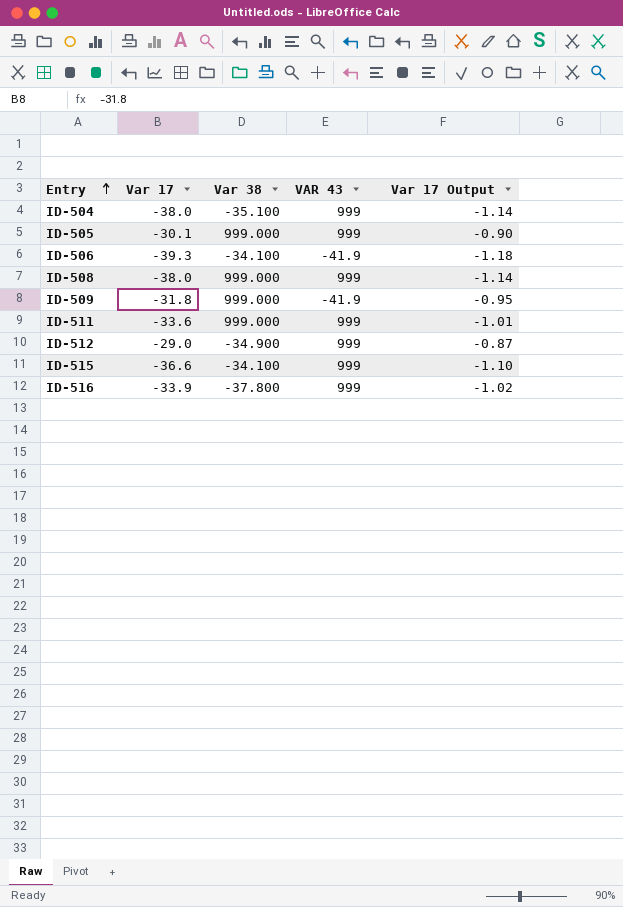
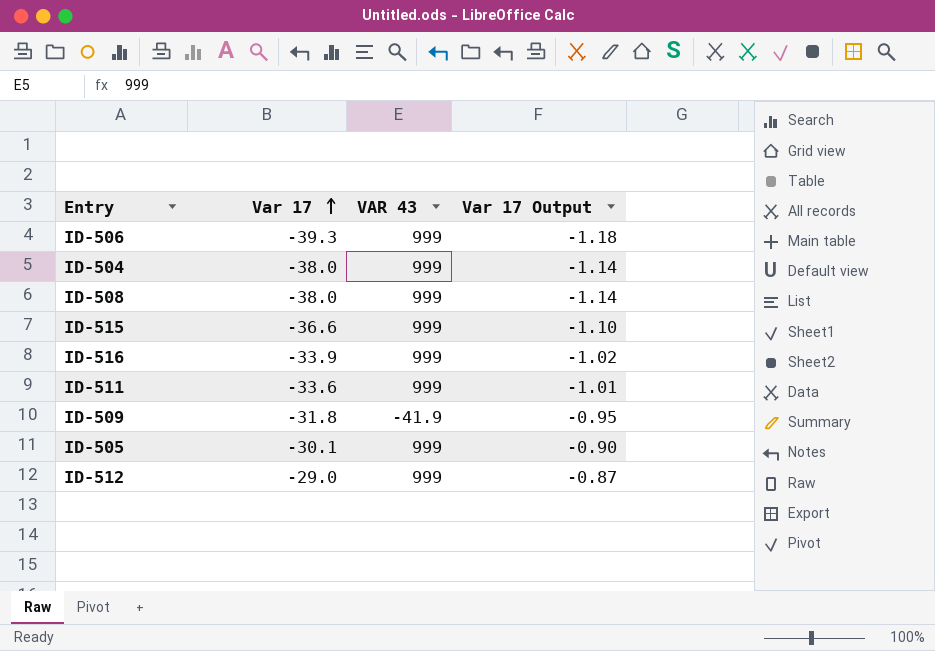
row order: Entry ascending -> Var 17 ascending
column Var 38 | position: 3 -> none
ID-506 | VAR 43: -41.9 -> 999

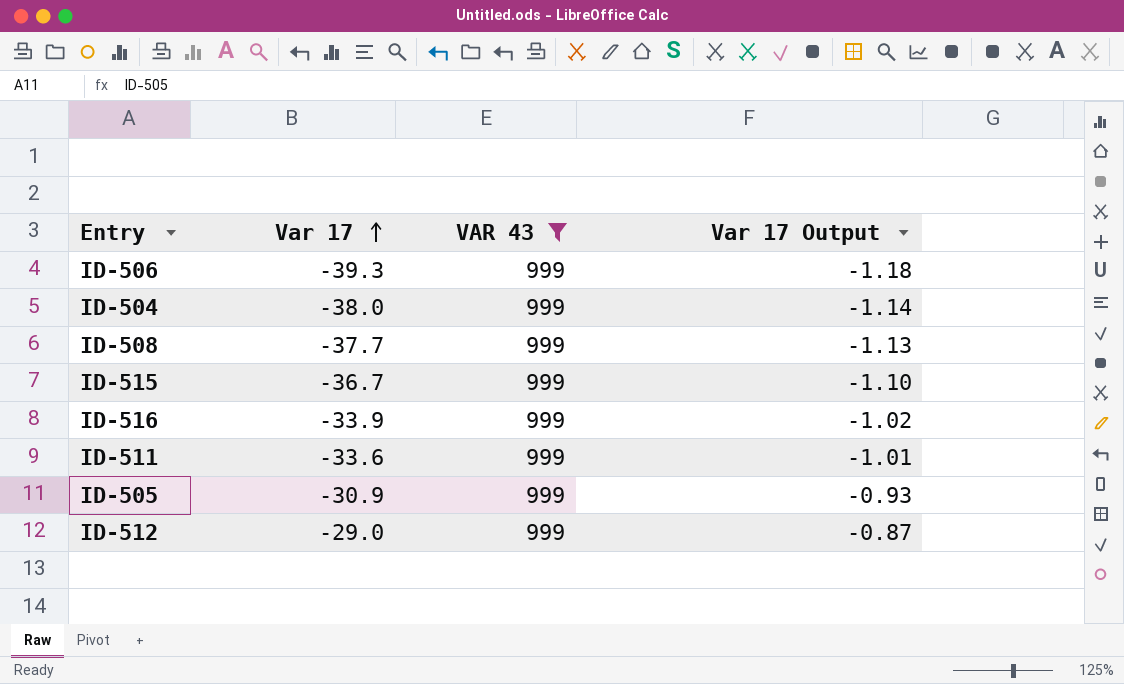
filter: none -> VAR 43 = 999
ID-508 | Var 17: -38.0 -> -37.7
ID-508 | Var 17 Output: -1.14 -> -1.13
ID-515 | Var 17: -36.6 -> -36.7
ID-505 | Var 17: -30.1 -> -30.9
ID-505 | Var 17 Output: -0.90 -> -0.93

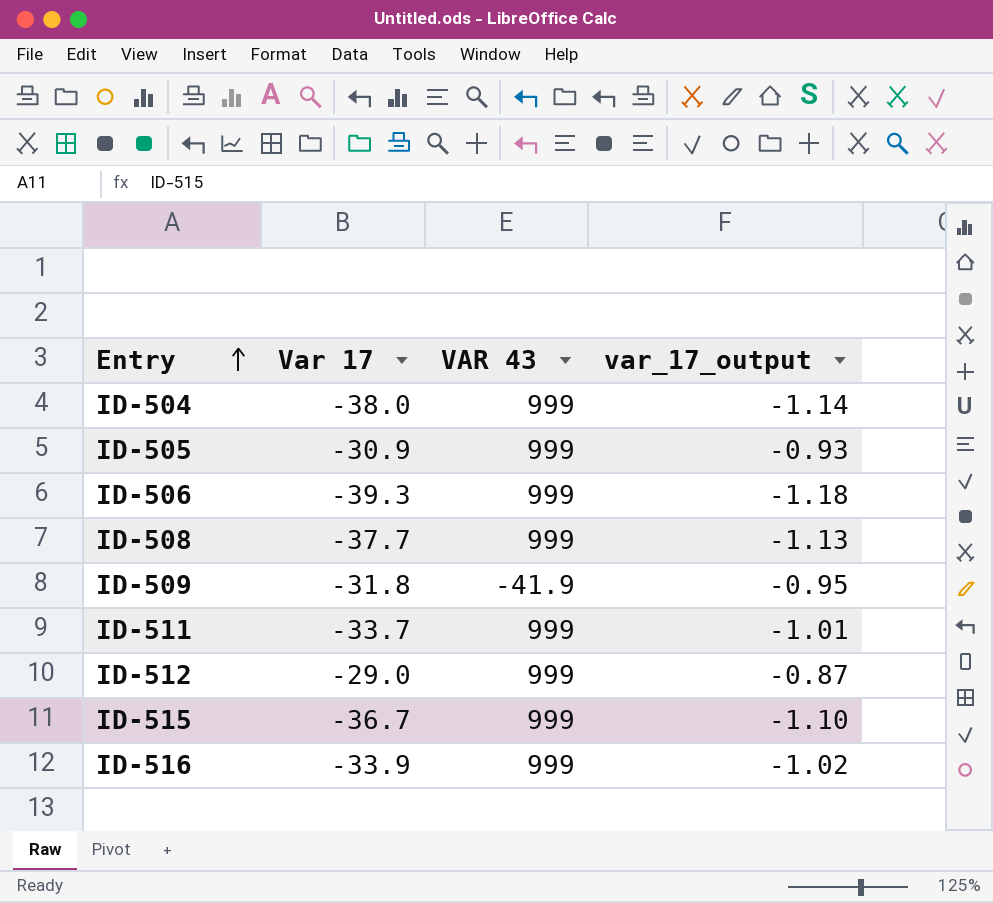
filter: VAR 43 = 999 -> none
row order: Var 17 ascending -> Entry ascending
column name: Var 17 Output -> var_17_output
ID-511 | Var 17: -33.6 -> -33.7

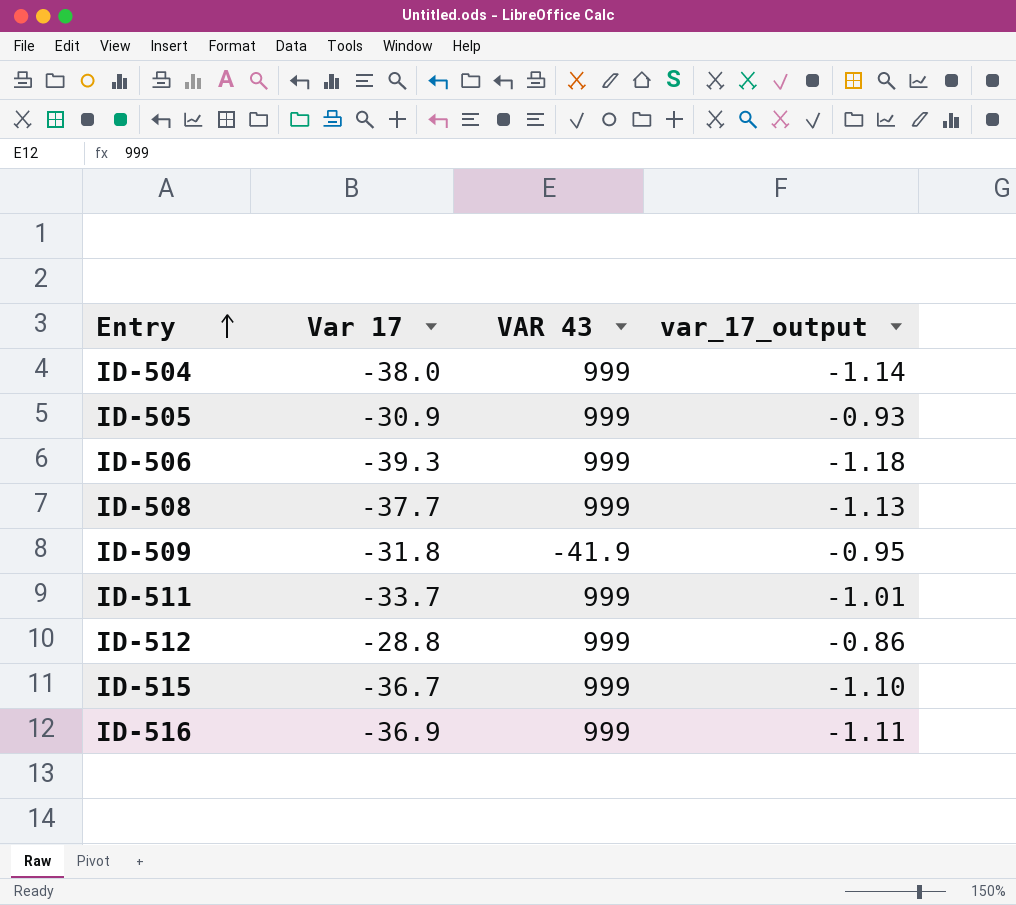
ID-512 | Var 17: -29.0 -> -28.8
ID-512 | var_17_output: -0.87 -> -0.86
ID-516 | Var 17: -33.9 -> -36.9
ID-516 | var_17_output: -1.02 -> -1.11

